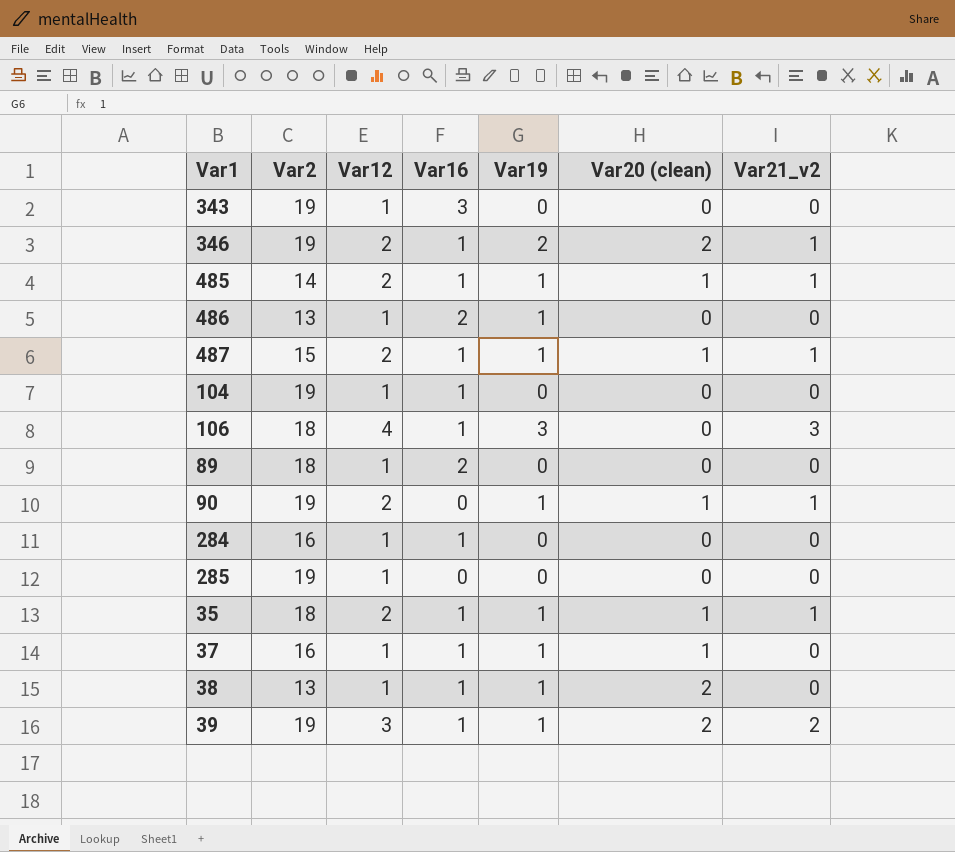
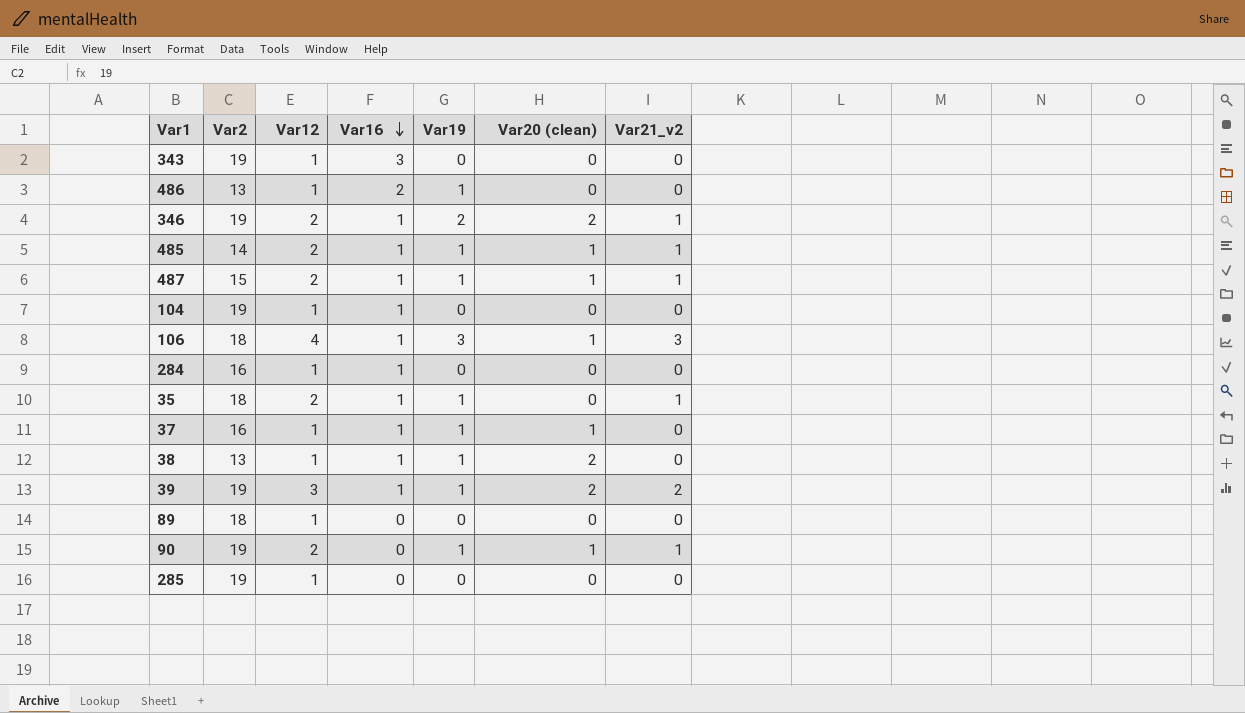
row order: none -> Var16 descending
106 | Var20 (clean): 0 -> 1
35 | Var20 (clean): 1 -> 0
89 | Var16: 2 -> 0

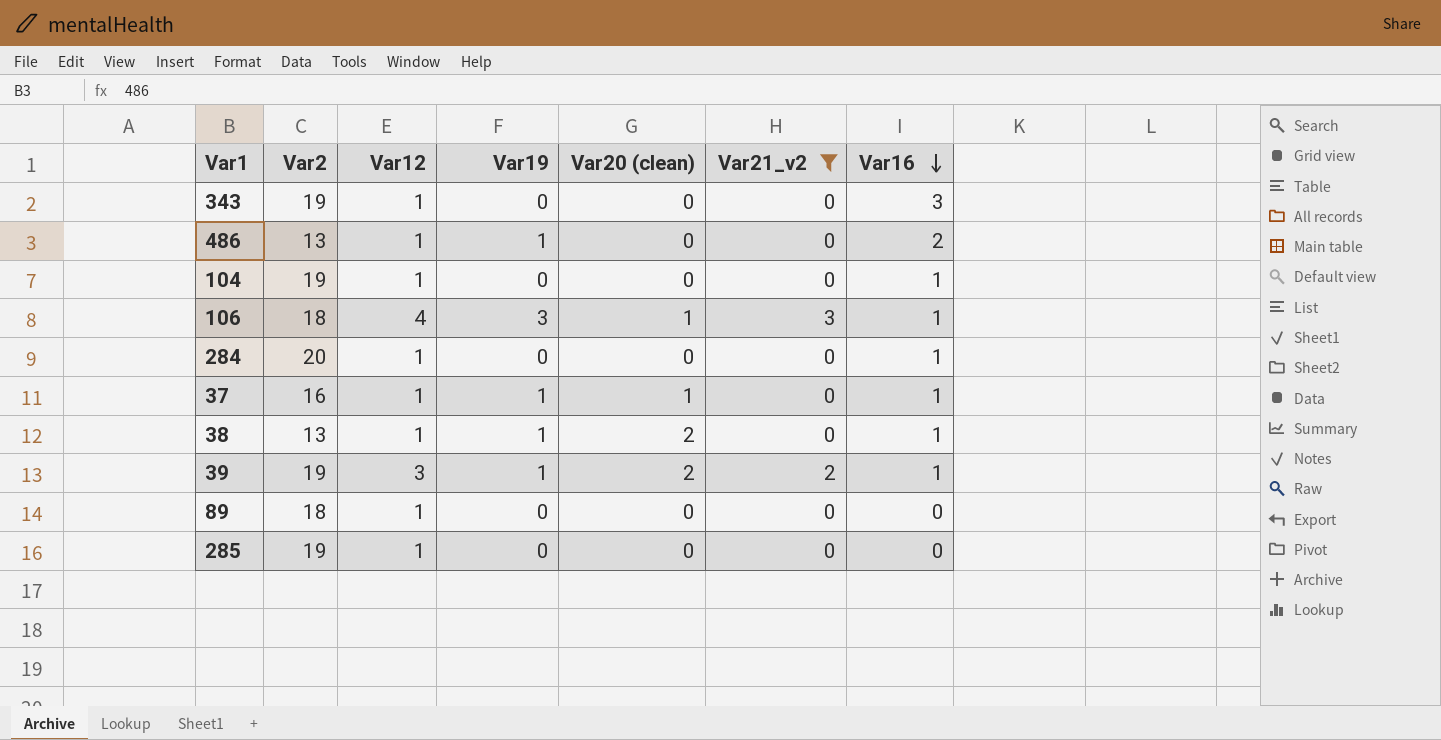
filter: none -> Var21_v2 != 1
column Var16 | position: 4 -> 7
284 | Var2: 16 -> 20

